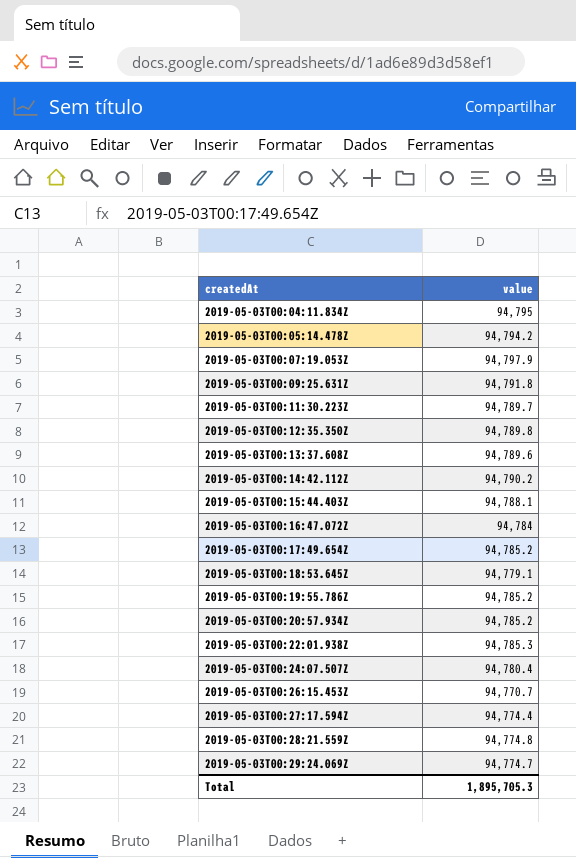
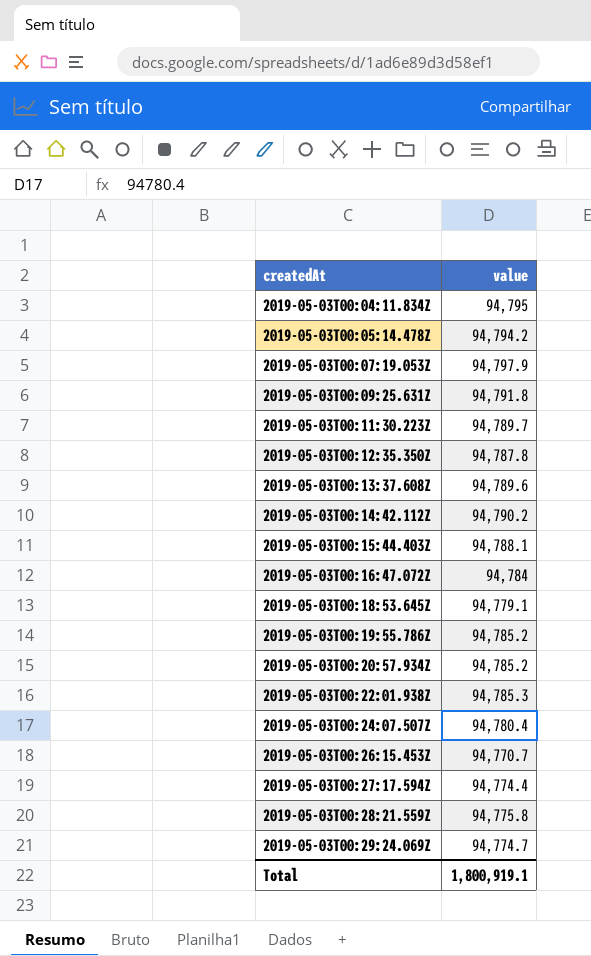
row 2019-05-03T00:17:49.654Z: 94,785.2 -> none
2019-05-03T00:12:35.350Z | value: 94,789.8 -> 94,787.8
2019-05-03T00:28:21.559Z | value: 94,774.8 -> 94,775.8
Total | value: 1,895,705.3 -> 1,800,919.1

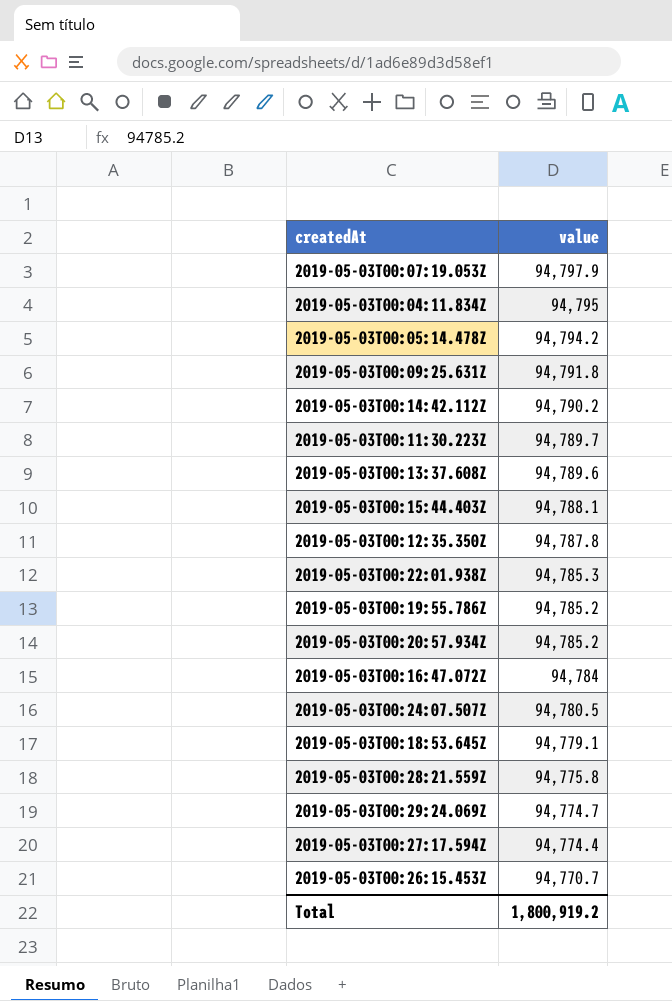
row order: createdAt ascending -> value descending
2019-05-03T00:24:07.507Z | value: 94,780.4 -> 94,780.5
Total | value: 1,800,919.1 -> 1,800,919.2

